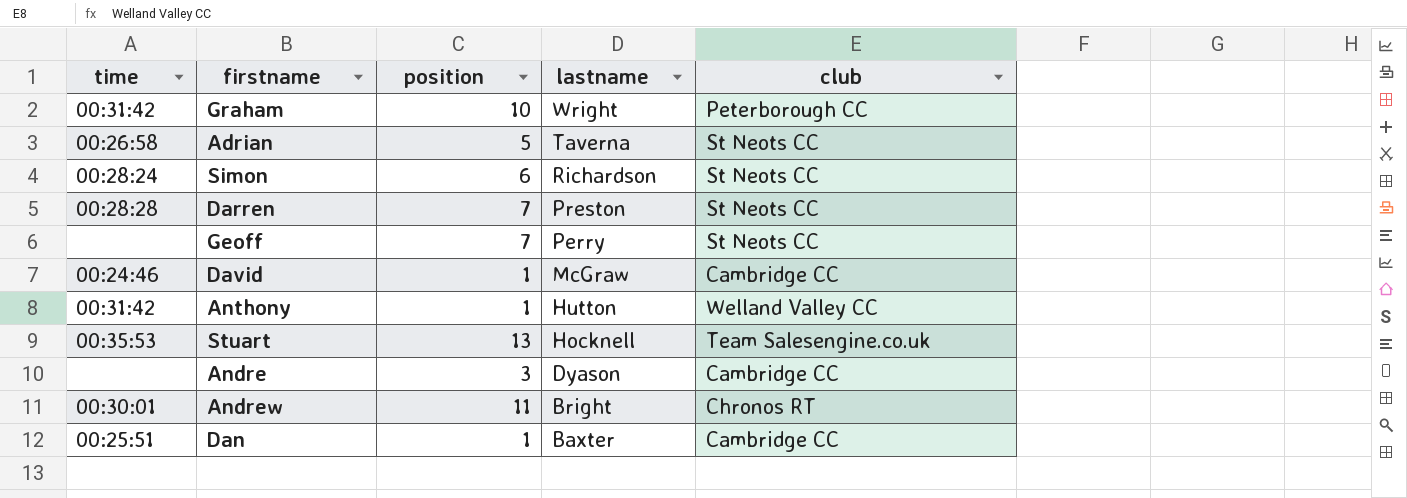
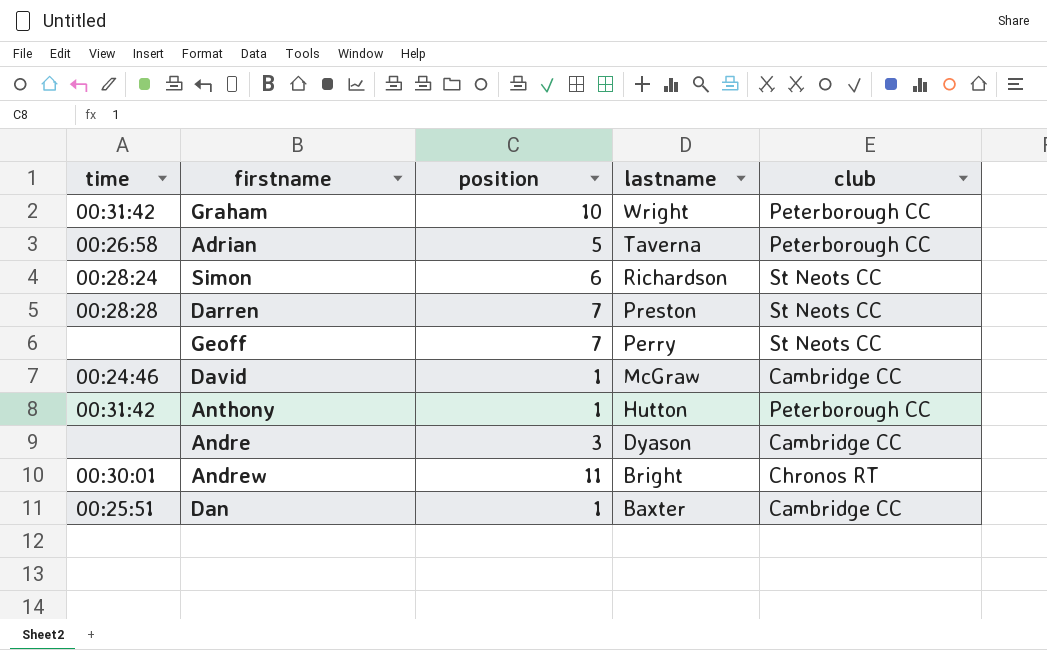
row Stuart: 00:35:53 | 13 | Hocknell | Team Salesengine.co.uk -> none
Adrian | club: St Neots CC -> Peterborough CC
Anthony | club: Welland Valley CC -> Peterborough CC

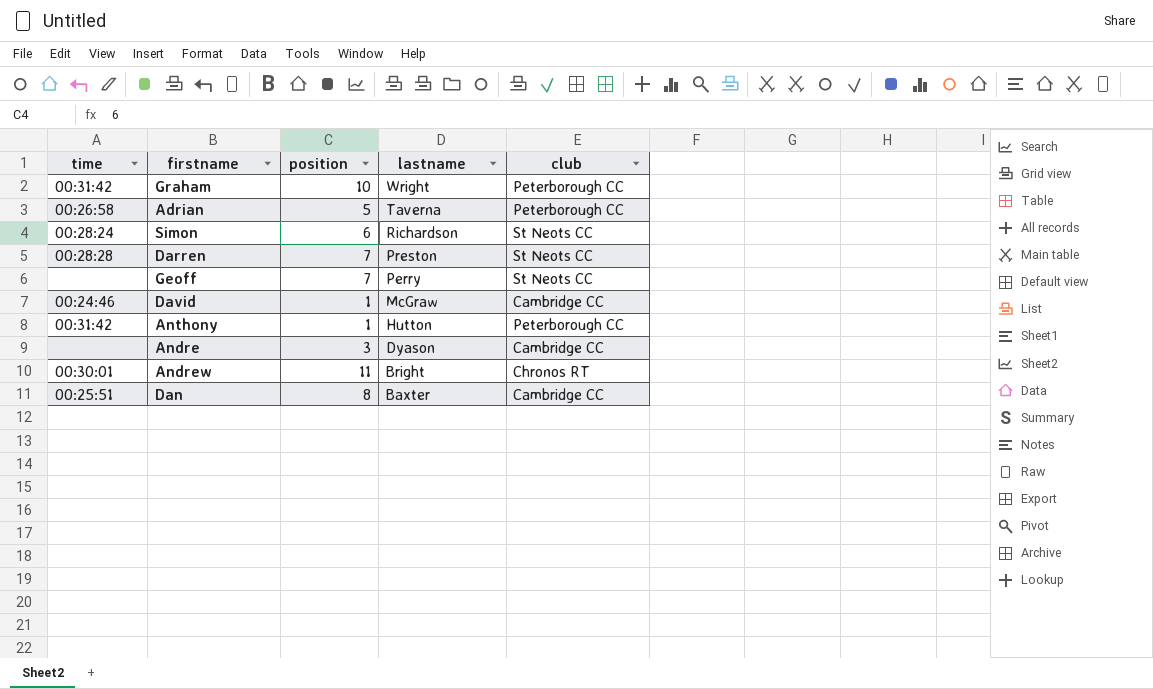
Dan | position: 1 -> 8

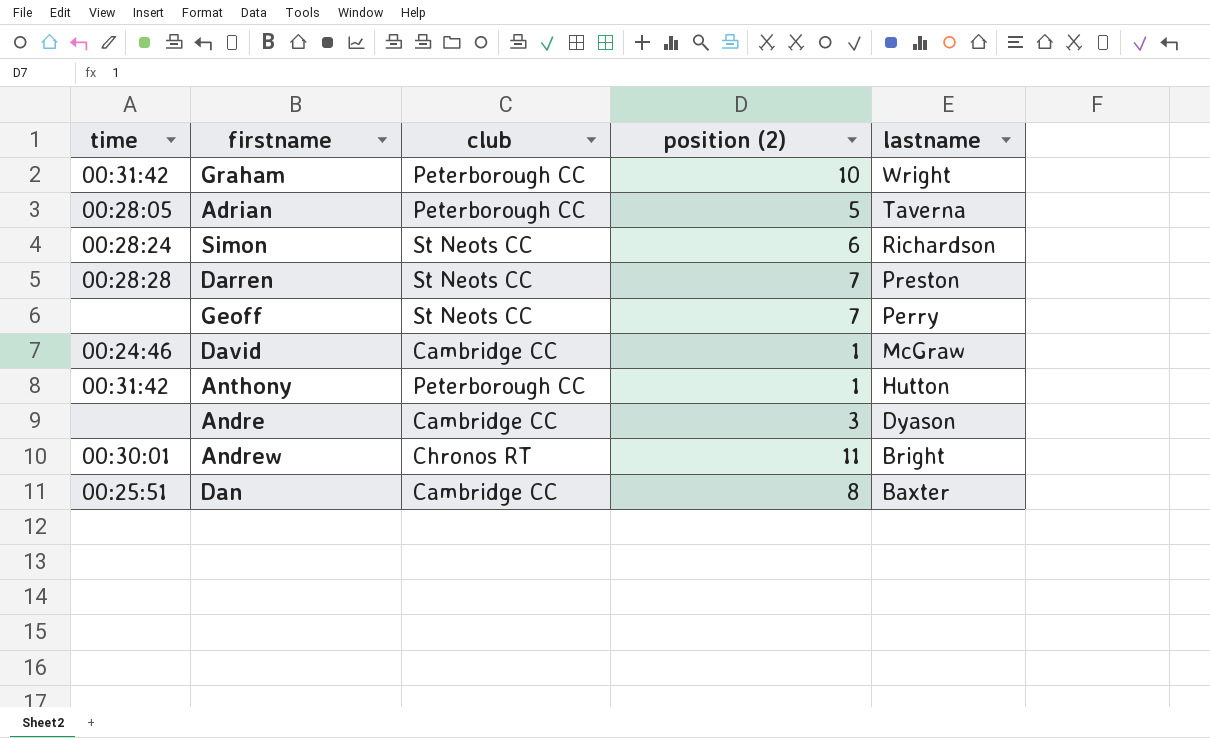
column club | position: 5 -> 3
column name: position -> position (2)
Adrian | time: 00:26:58 -> 00:28:05

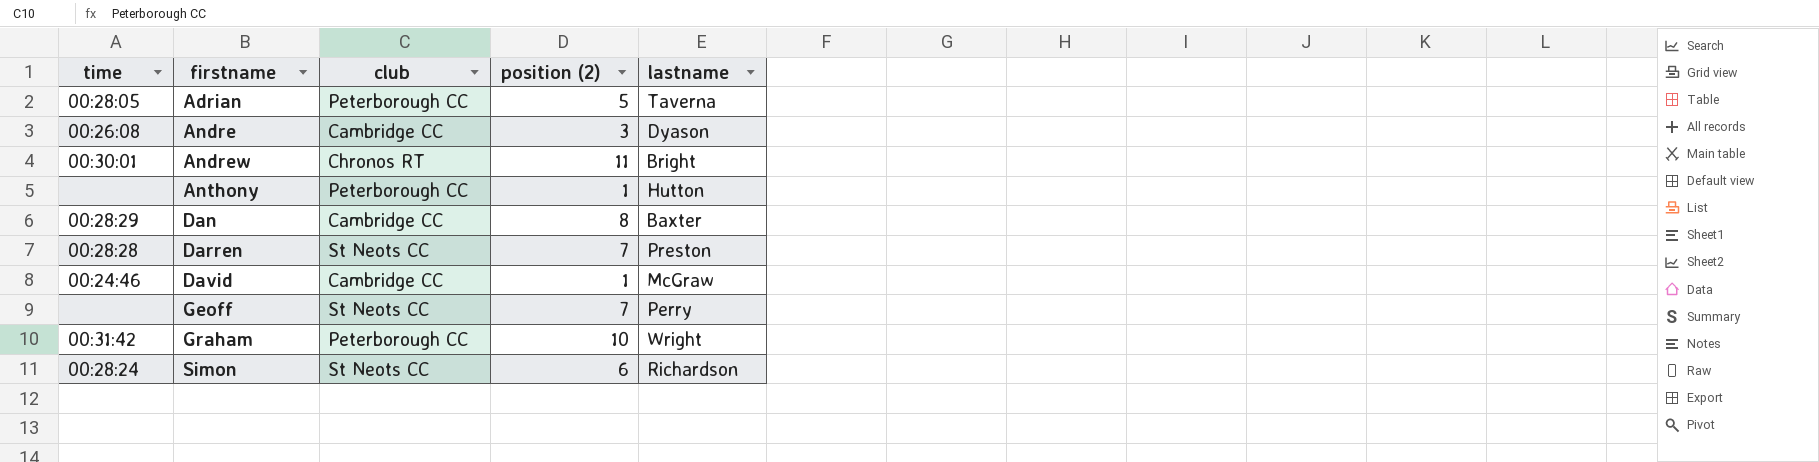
row order: lastname descending -> firstname ascending
Andre | time: none -> 00:26:08
Anthony | time: 00:31:42 -> none
Dan | time: 00:25:51 -> 00:28:29

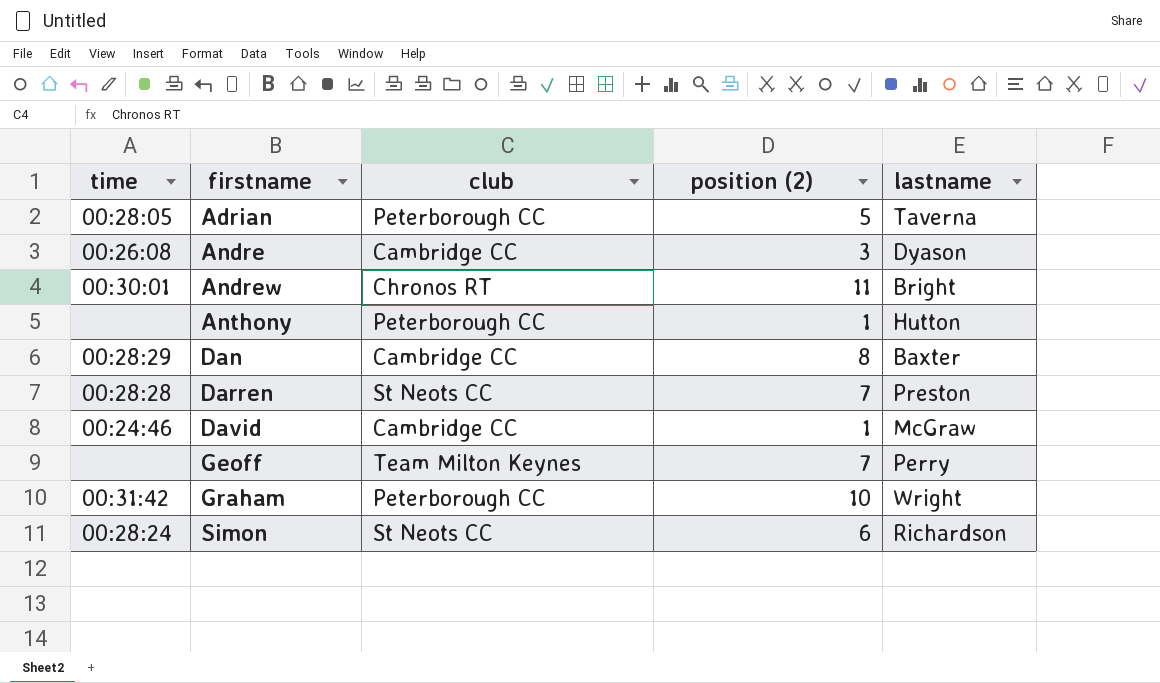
Geoff | club: St Neots CC -> Team Milton Keynes

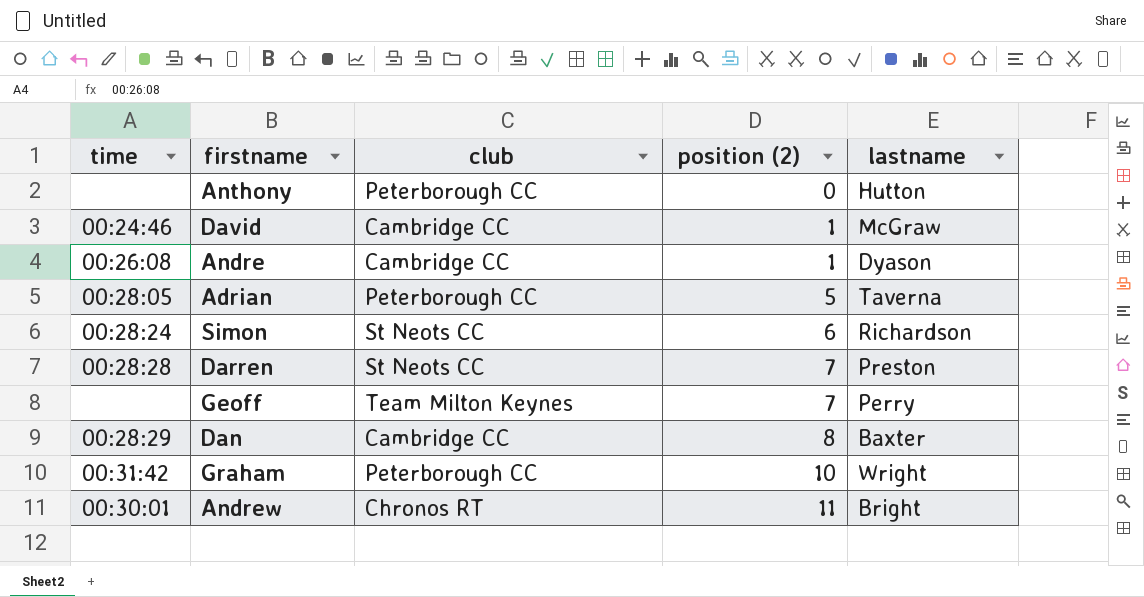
row order: firstname ascending -> position (2) ascending
Anthony | position (2): 1 -> 0
Andre | position (2): 3 -> 1

